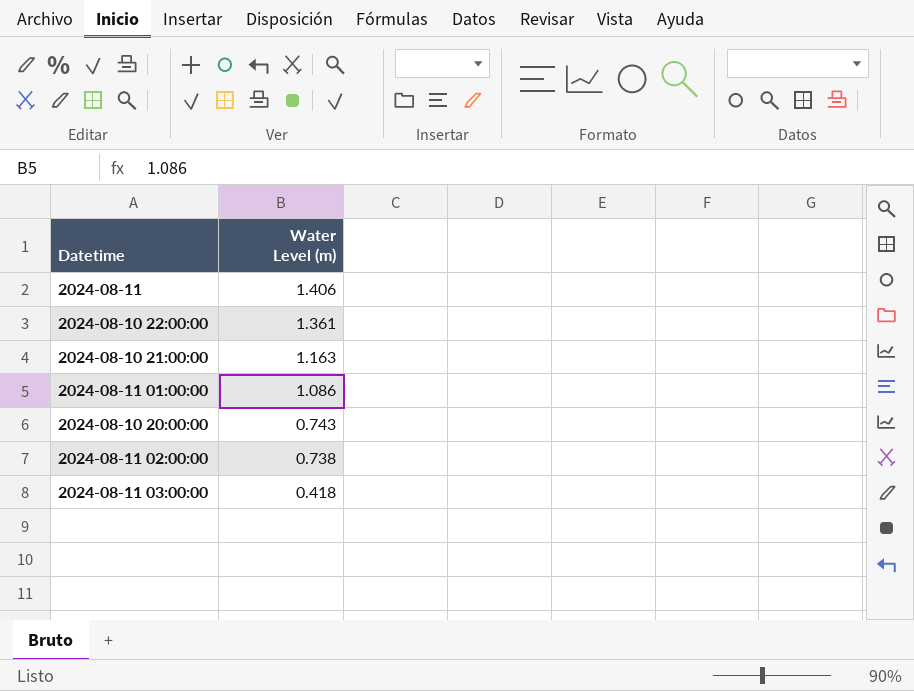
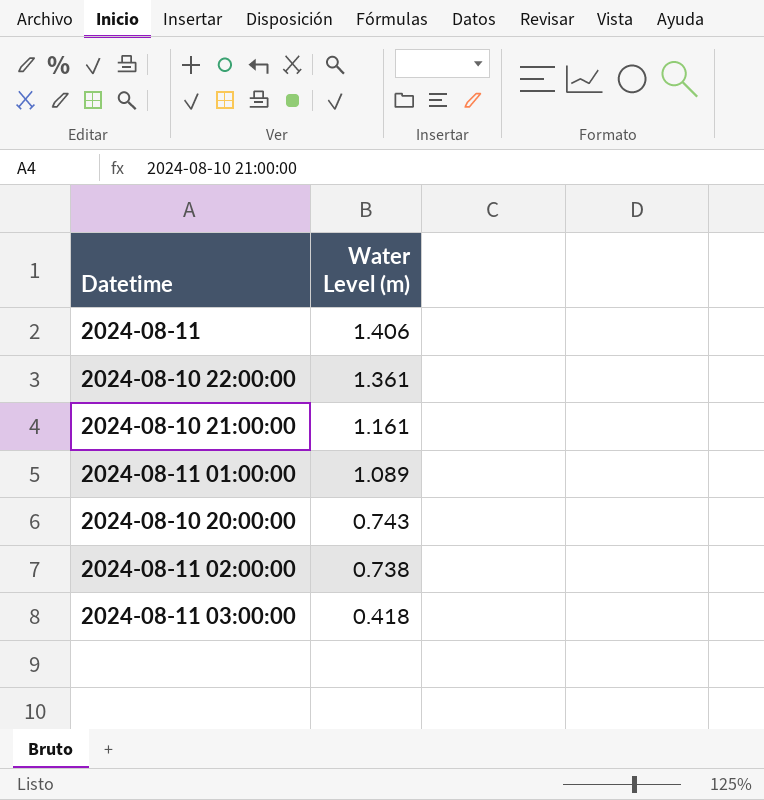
2024-08-10 21:00:00 | Water Level (m): 1.163 -> 1.161
2024-08-11 01:00:00 | Water Level (m): 1.086 -> 1.089

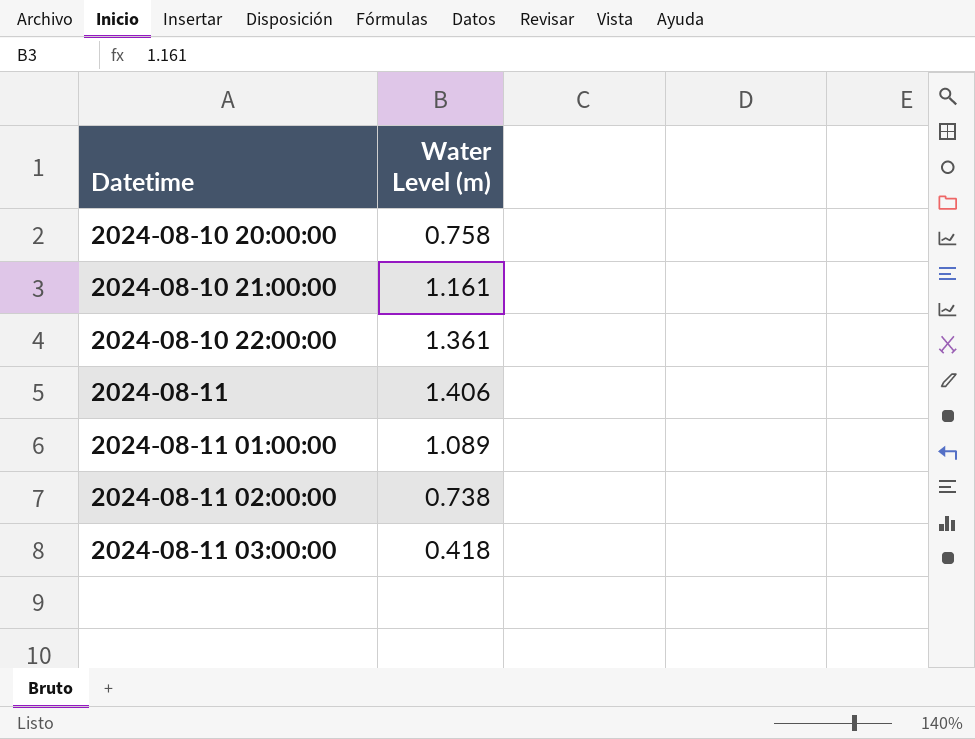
row order: Water Level (m) descending -> Datetime ascending
2024-08-10 20:00:00 | Water Level (m): 0.743 -> 0.758

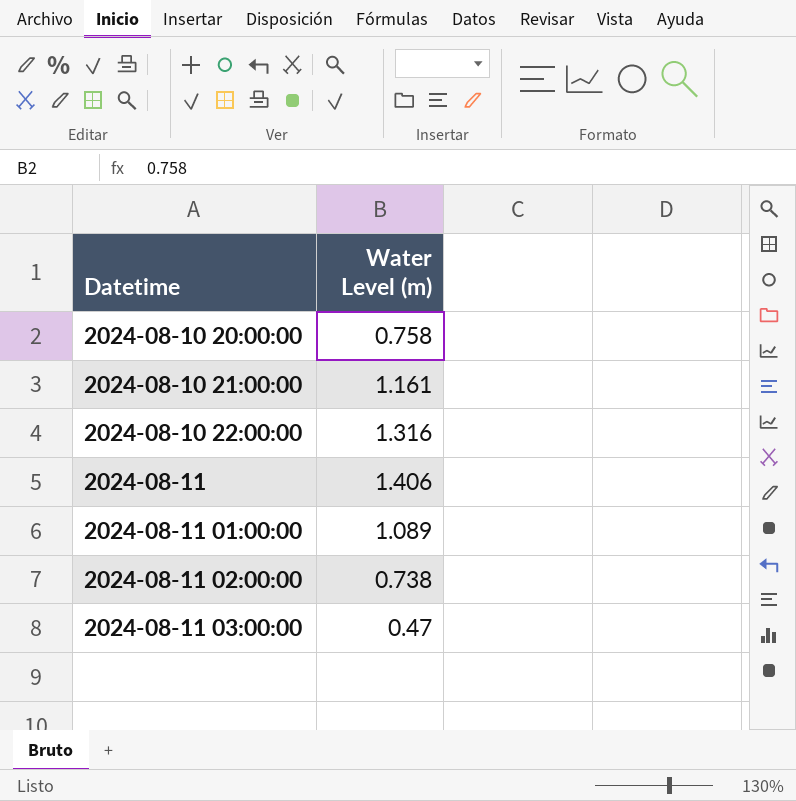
2024-08-10 22:00:00 | Water Level (m): 1.361 -> 1.316
2024-08-11 03:00:00 | Water Level (m): 0.418 -> 0.47

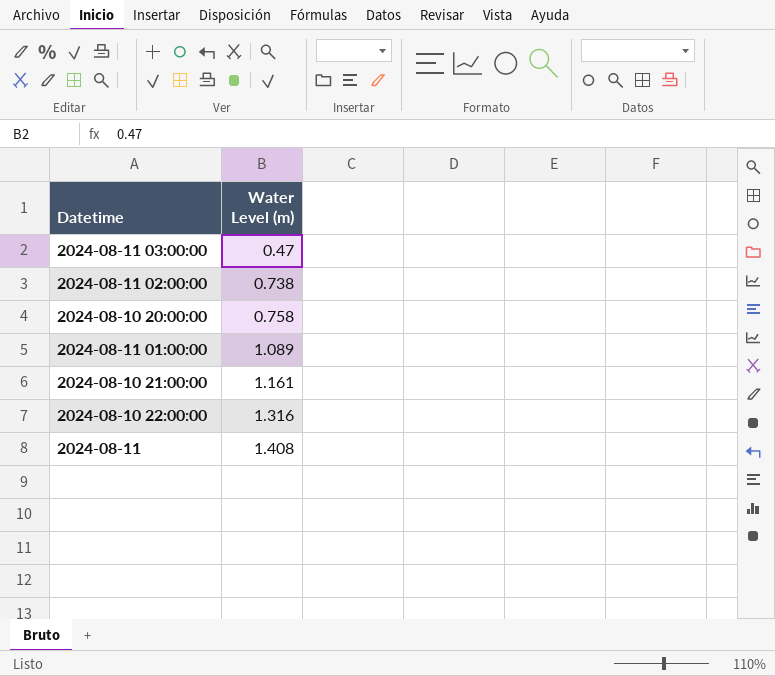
row order: Datetime ascending -> Water Level (m) ascending
2024-08-11 | Water Level (m): 1.406 -> 1.408

